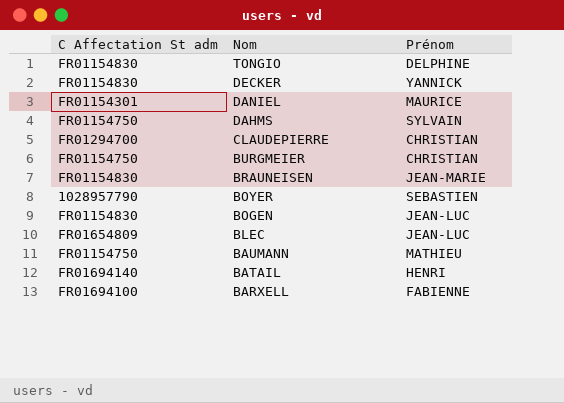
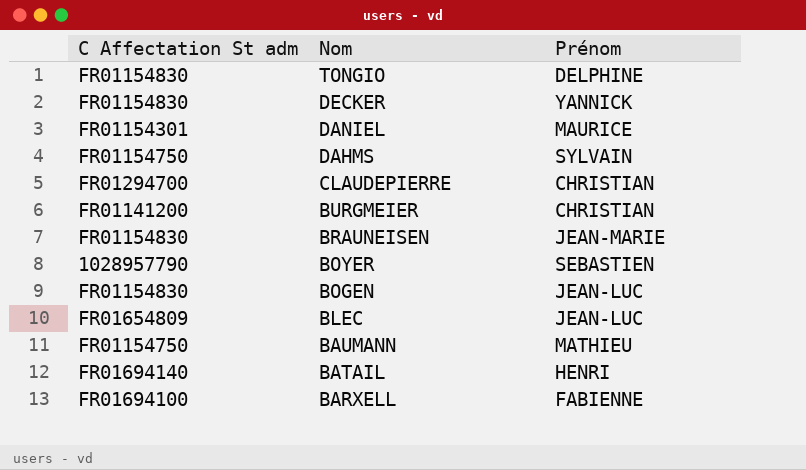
BURGMEIER | C Affectation St adm: FR01154750 -> FR01141200

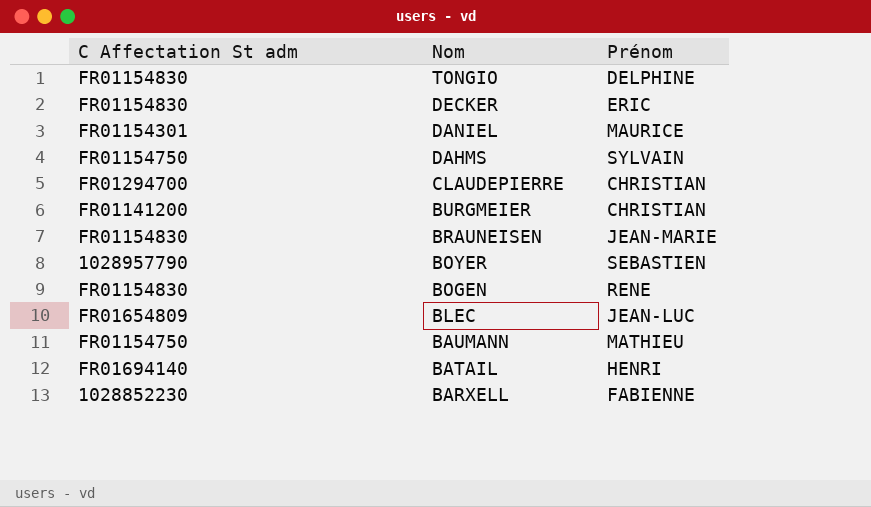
DECKER | Prénom: YANNICK -> ERIC
BOGEN | Prénom: JEAN-LUC -> RENE
BARXELL | C Affectation St adm: FR01694100 -> 1028852230

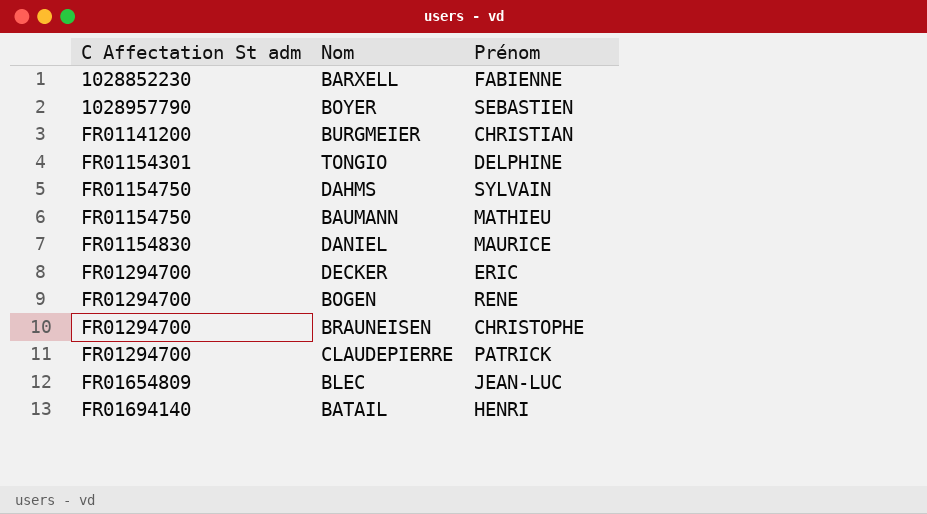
row order: Nom descending -> C Affectation St adm ascending
TONGIO | C Affectation St adm: FR01154830 -> FR01154301
DANIEL | C Affectation St adm: FR01154301 -> FR01154830
DECKER | C Affectation St adm: FR01154830 -> FR01294700
BOGEN | C Affectation St adm: FR01154830 -> FR01294700
BRAUNEISEN | C Affectation St adm: FR01154830 -> FR01294700
BRAUNEISEN | Prénom: JEAN-MARIE -> CHRISTOPHE
CLAUDEPIERRE | Prénom: CHRISTIAN -> PATRICK

